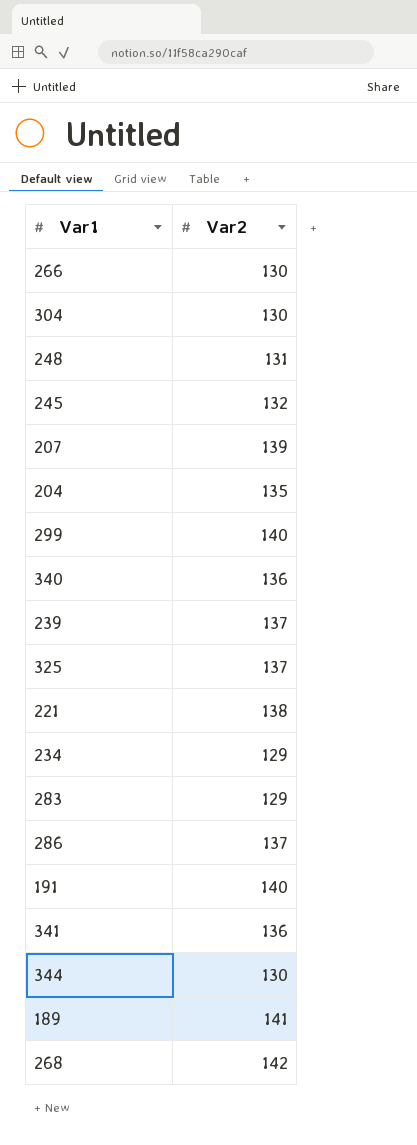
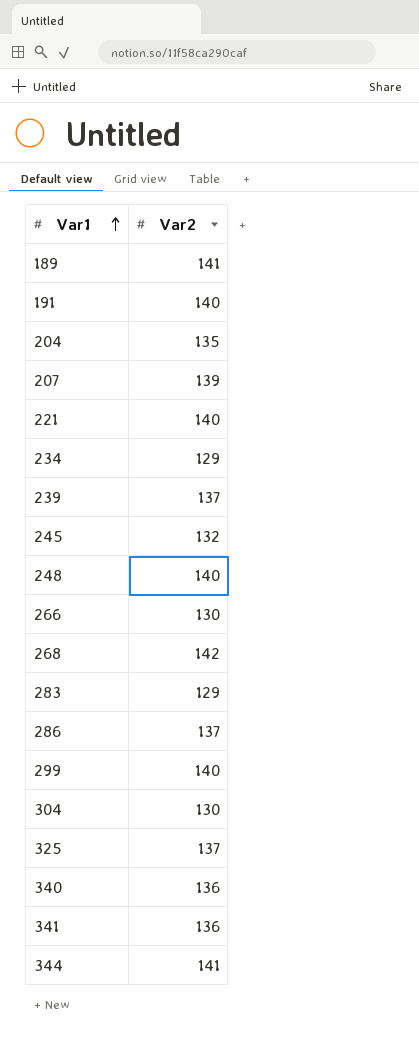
row order: none -> Var1 ascending
221 | Var2: 138 -> 140
248 | Var2: 131 -> 140
344 | Var2: 130 -> 141

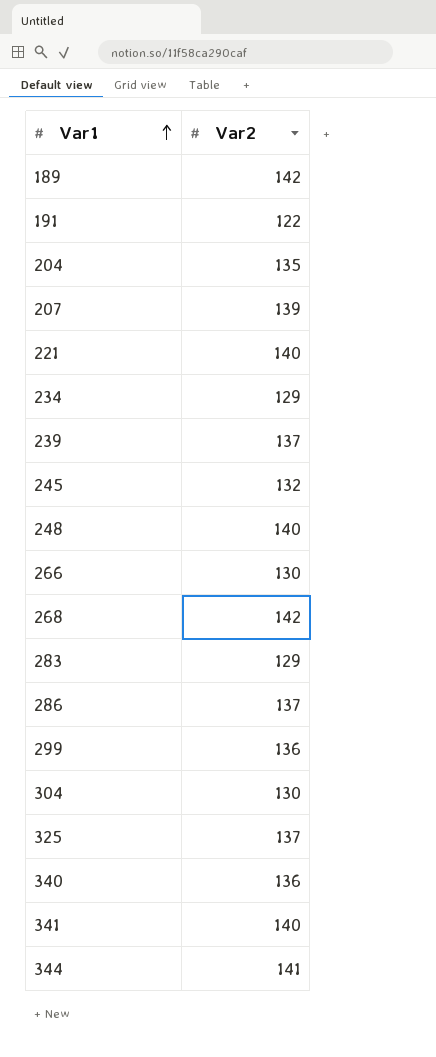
189 | Var2: 141 -> 142
191 | Var2: 140 -> 122
299 | Var2: 140 -> 136
341 | Var2: 136 -> 140

